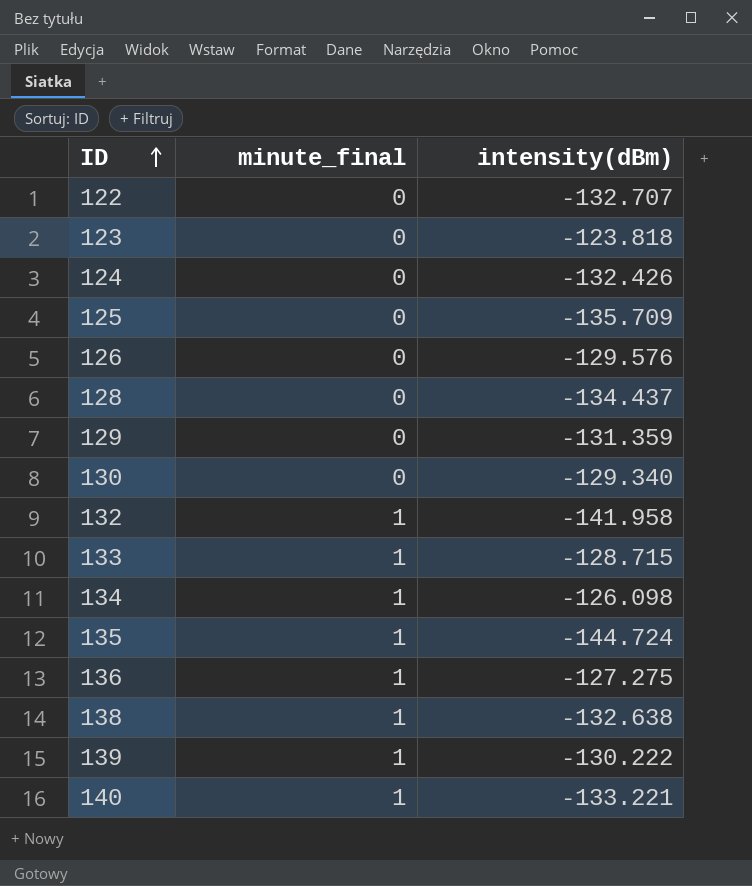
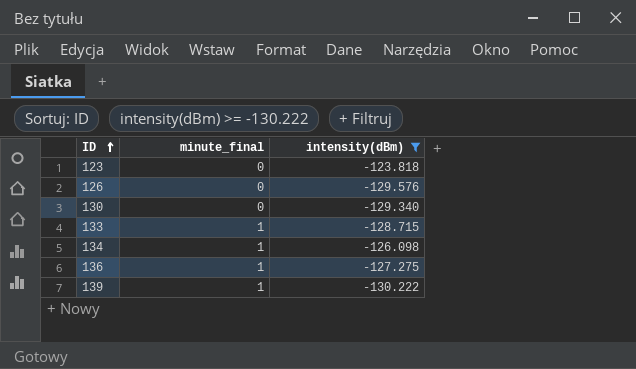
filter: none -> intensity(dBm) >= -130.222

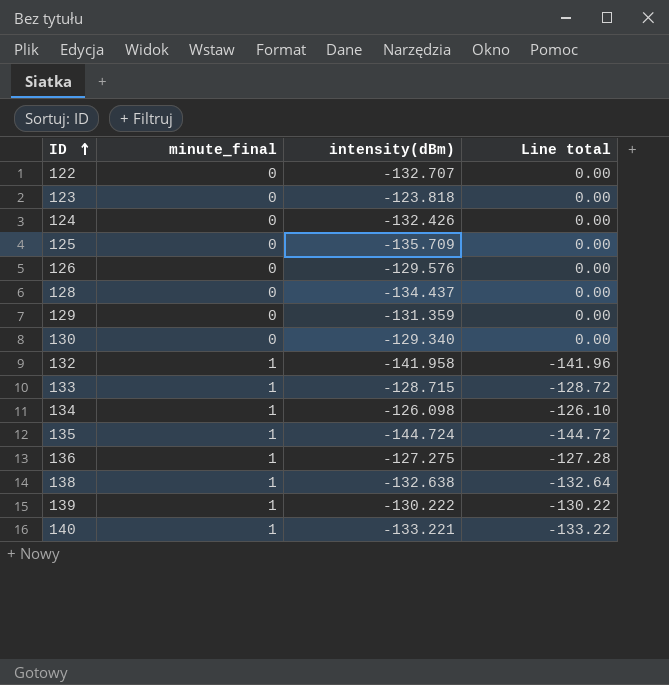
filter: intensity(dBm) >= -130.222 -> none
column Line total | formula: none -> [minute_final] * [intensity(dBm)]

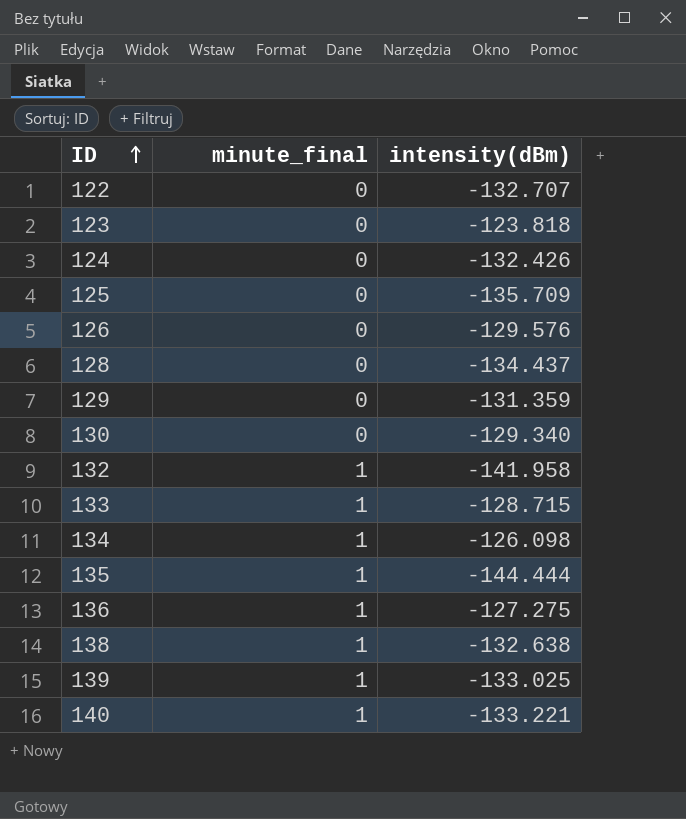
column Line total | formula: [minute_final] * [intensity(dBm)] -> none
135 | intensity(dBm): -144.724 -> -144.444
139 | intensity(dBm): -130.222 -> -133.025

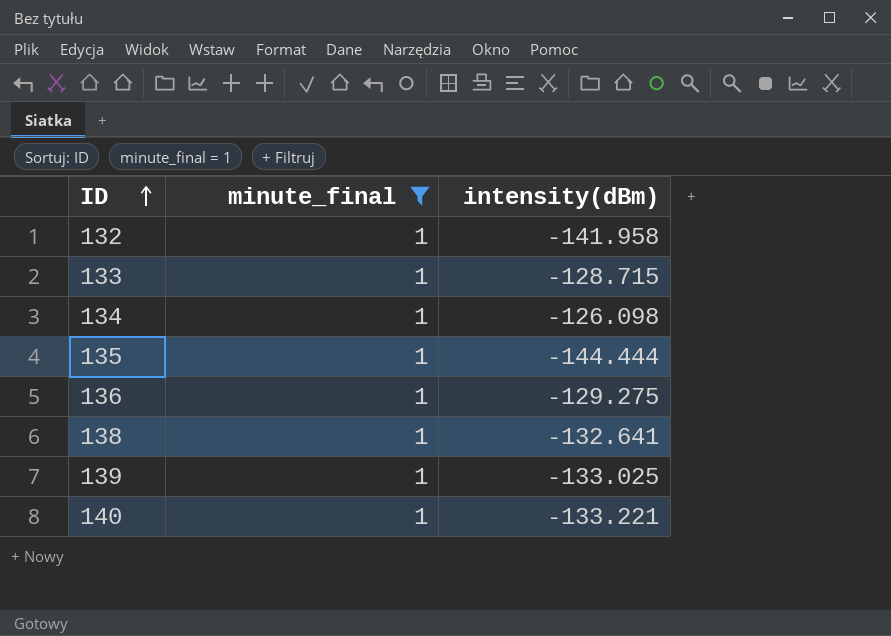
filter: none -> minute_final = 1
136 | intensity(dBm): -127.275 -> -129.275
138 | intensity(dBm): -132.638 -> -132.641

